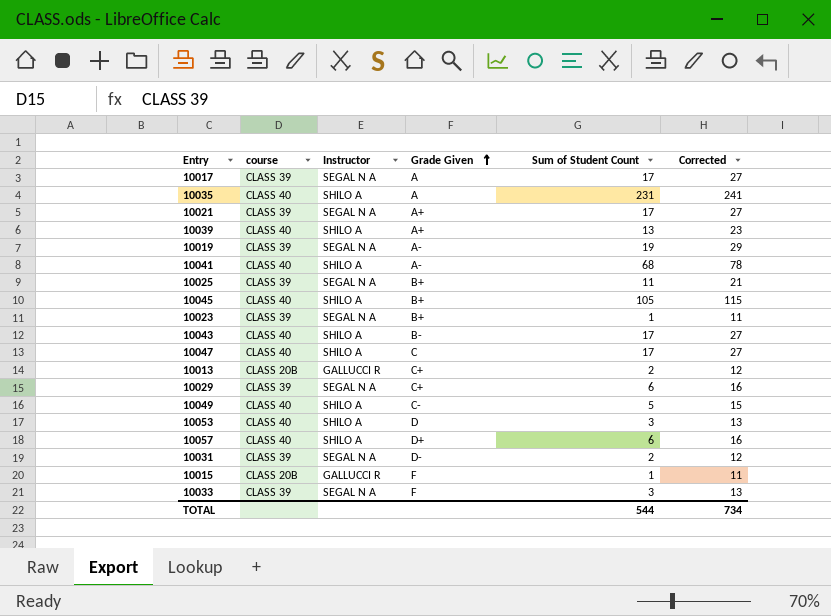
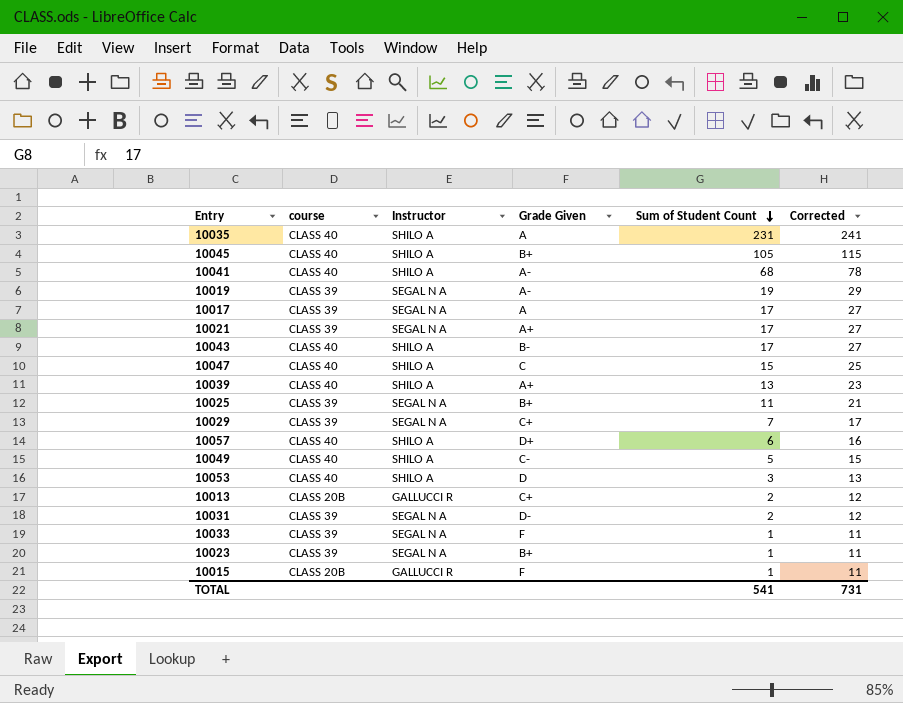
row order: Grade Given ascending -> Sum of Student Count descending
10047 | Sum of Student Count: 17 -> 15
10047 | Corrected: 27 -> 25
10029 | Sum of Student Count: 6 -> 7
10029 | Corrected: 16 -> 17
10033 | Sum of Student Count: 3 -> 1
10033 | Corrected: 13 -> 11
TOTAL | Sum of Student Count: 544 -> 541
TOTAL | Corrected: 734 -> 731

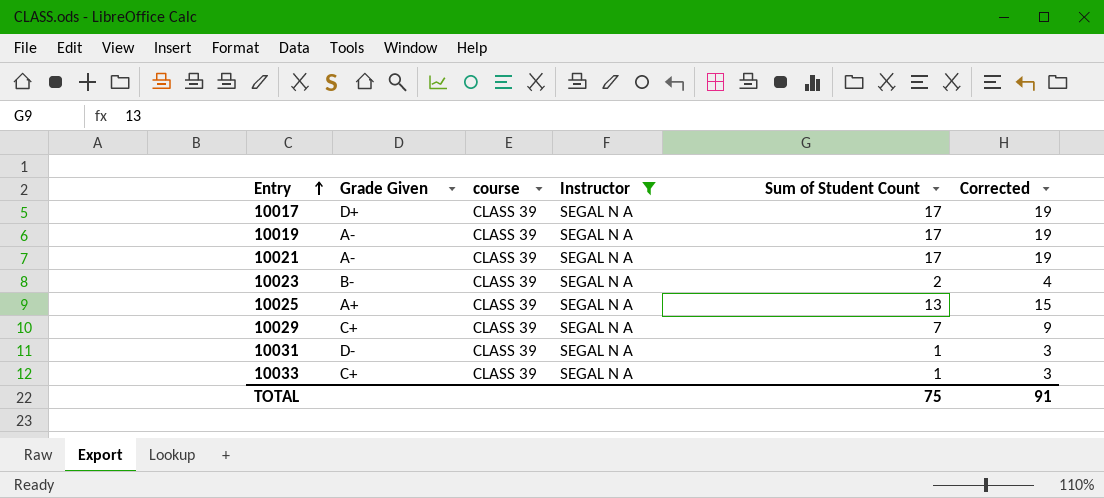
filter: none -> Instructor = SEGAL N A
row order: Sum of Student Count descending -> Entry ascending
column Grade Given | position: 4 -> 2
column Corrected | formula: [Sum of Student Count] + 10 -> [Sum of Student Count] + 2
10017 | Grade Given: A -> D+
10019 | Sum of Student Count: 19 -> 17
10021 | Grade Given: A+ -> A-
10023 | Grade Given: B+ -> B-
10023 | Sum of Student Count: 1 -> 2
10025 | Grade Given: B+ -> A+
10025 | Sum of Student Count: 11 -> 13
10031 | Sum of Student Count: 2 -> 1
10033 | Grade Given: F -> C+
TOTAL | Sum of Student Count: 541 -> 75
TOTAL | Corrected: 731 -> 91

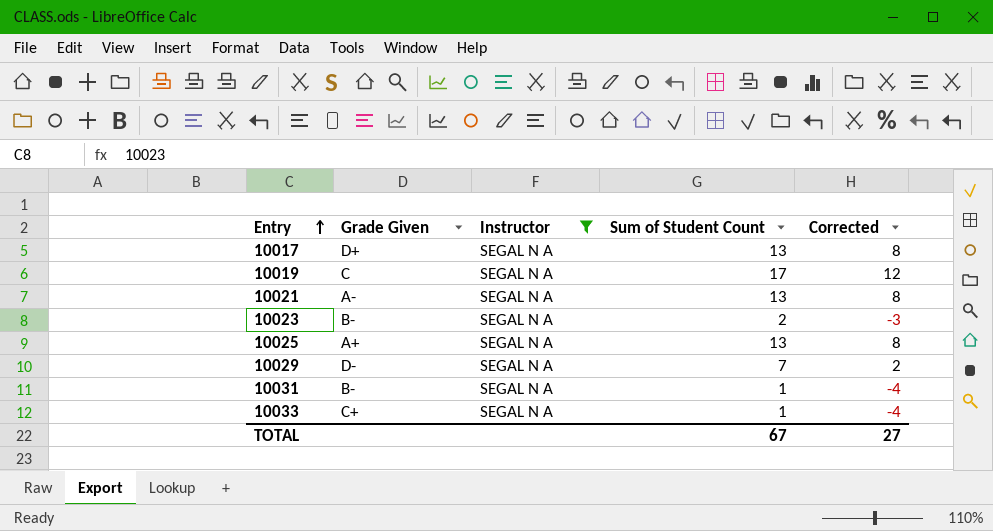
column course | position: 3 -> none
column Corrected | formula: [Sum of Student Count] + 2 -> [Sum of Student Count] - 5
10017 | Sum of Student Count: 17 -> 13
10019 | Grade Given: A- -> C
10021 | Sum of Student Count: 17 -> 13
10029 | Grade Given: C+ -> D-
10031 | Grade Given: D- -> B-
TOTAL | Sum of Student Count: 75 -> 67
TOTAL | Corrected: 91 -> 27

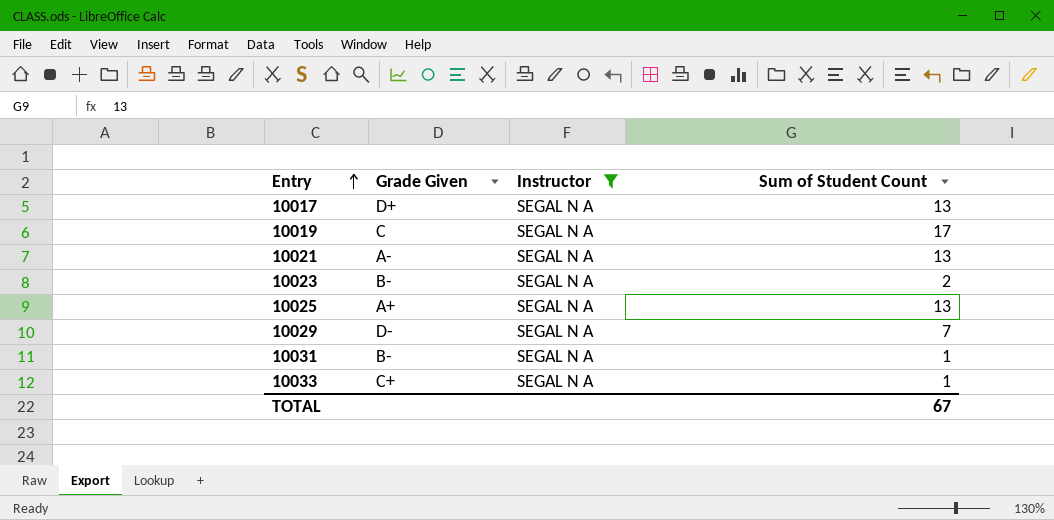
column Corrected | formula: [Sum of Student Count] - 5 -> none

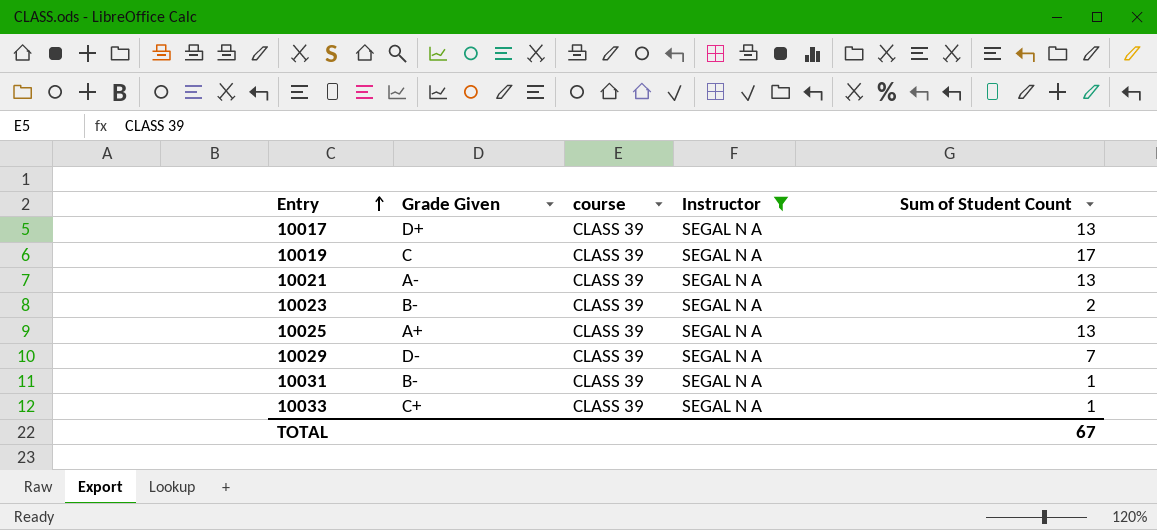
column course | position: none -> 3

